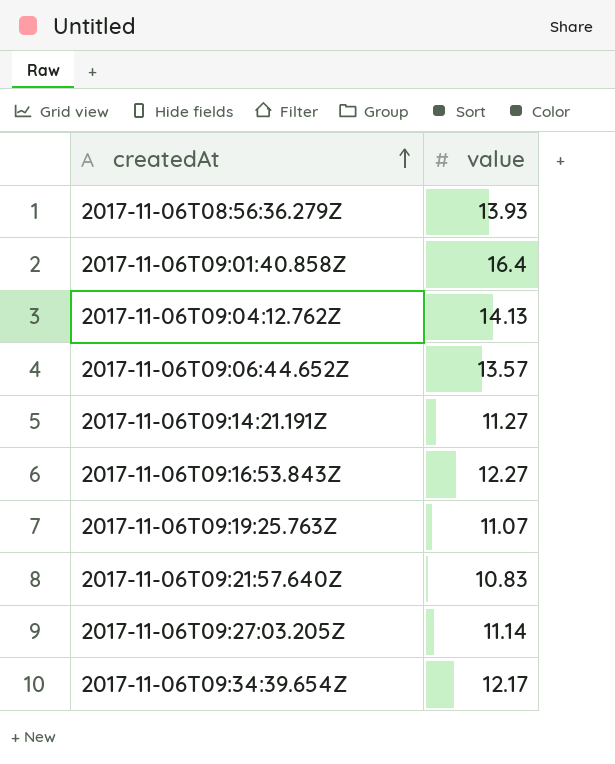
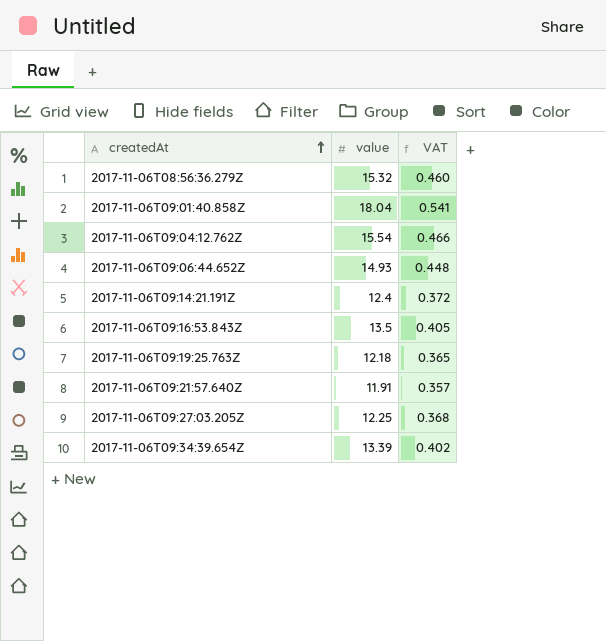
column VAT | formula: none -> [value] * 0.03
2017-11-06T08:56:36.279Z | value: 13.93 -> 15.32
2017-11-06T09:01:40.858Z | value: 16.4 -> 18.04
2017-11-06T09:04:12.762Z | value: 14.13 -> 15.54
2017-11-06T09:06:44.652Z | value: 13.57 -> 14.93
2017-11-06T09:14:21.191Z | value: 11.27 -> 12.4
2017-11-06T09:16:53.843Z | value: 12.27 -> 13.5
2017-11-06T09:19:25.763Z | value: 11.07 -> 12.18
2017-11-06T09:21:57.640Z | value: 10.83 -> 11.91
2017-11-06T09:27:03.205Z | value: 11.14 -> 12.25
2017-11-06T09:34:39.654Z | value: 12.17 -> 13.39

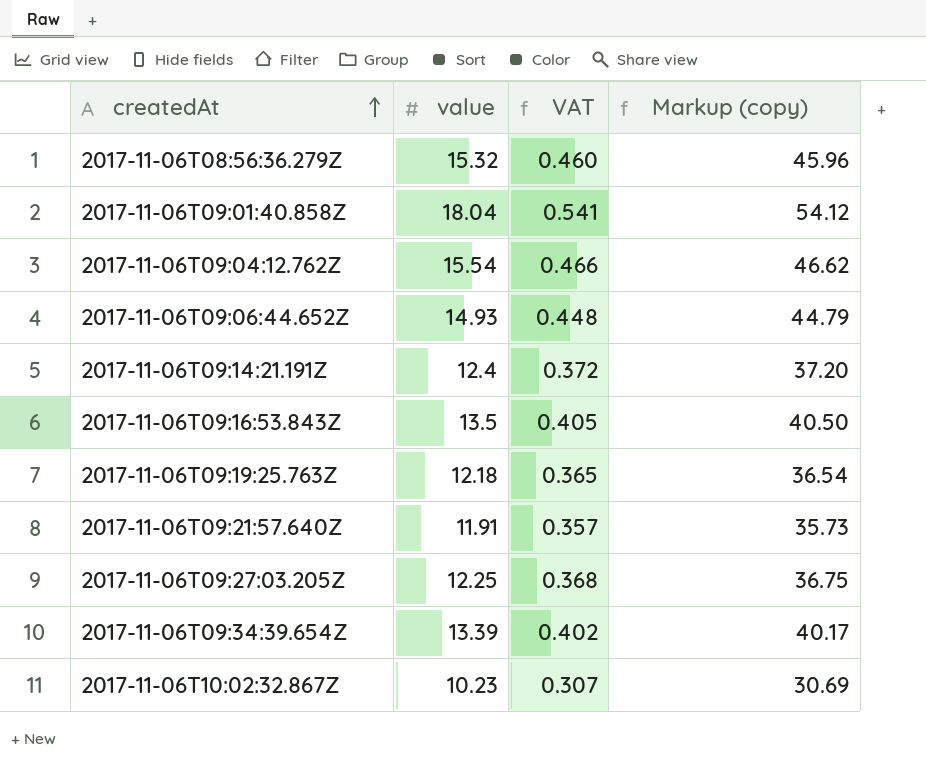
column Markup (copy) | formula: none -> [value] * 3
row 2017-11-06T10:02:32.867Z: none -> 10.23 | 0.307 | 30.69

